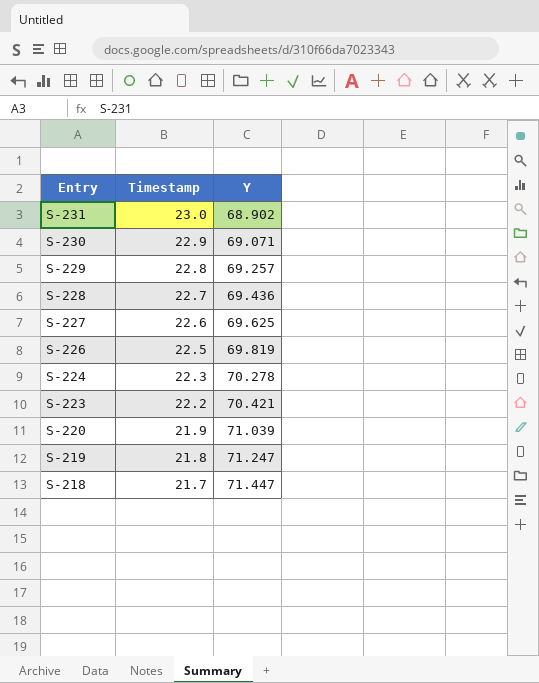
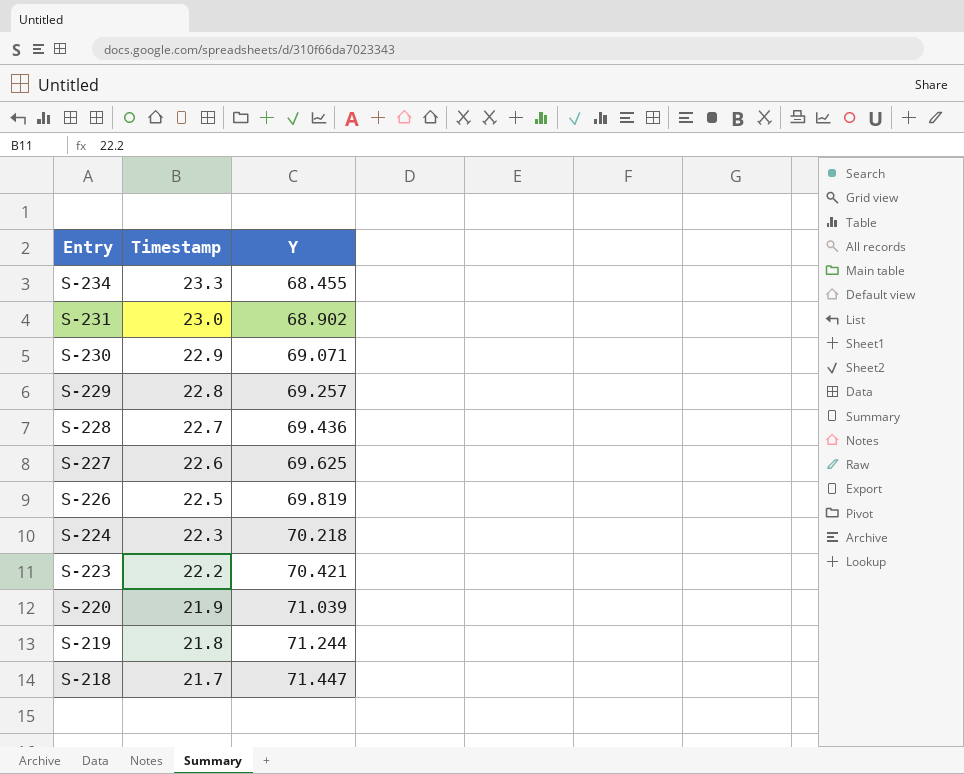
row S-234: none -> 23.3 | 68.455
S-224 | Y: 70.278 -> 70.218
S-219 | Y: 71.247 -> 71.244

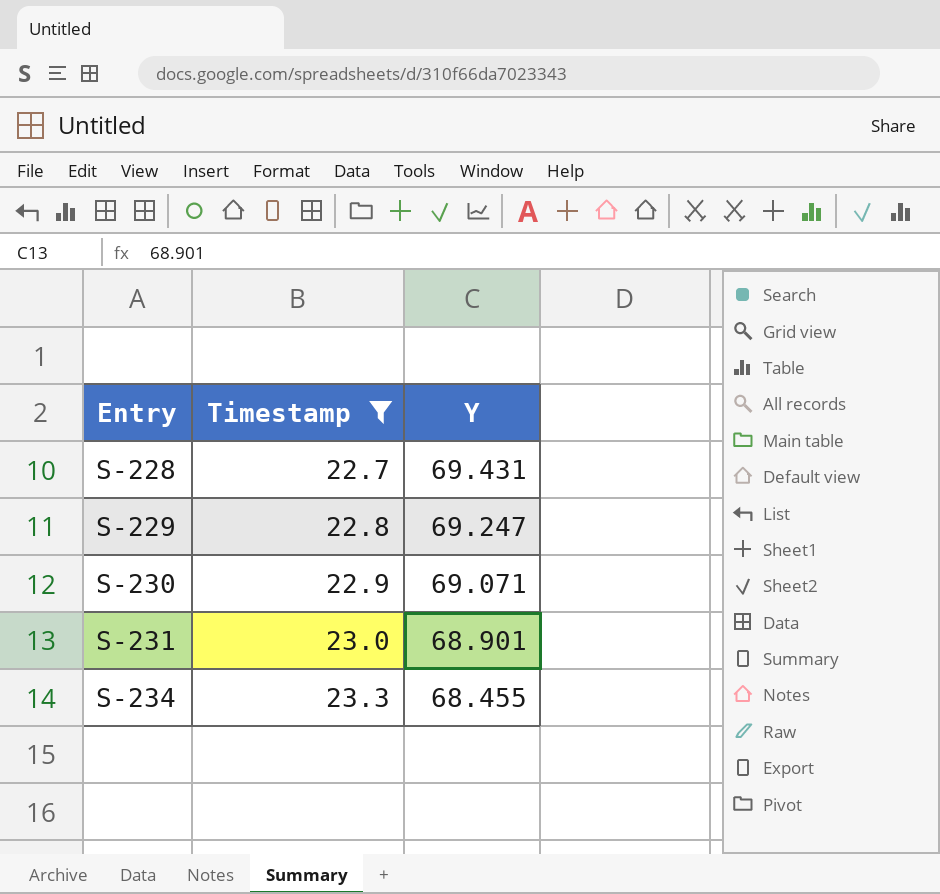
filter: none -> Timestamp >= 22.7
row order: Entry descending -> Entry ascending
S-228 | Y: 69.436 -> 69.431
S-229 | Y: 69.257 -> 69.247
S-231 | Y: 68.902 -> 68.901

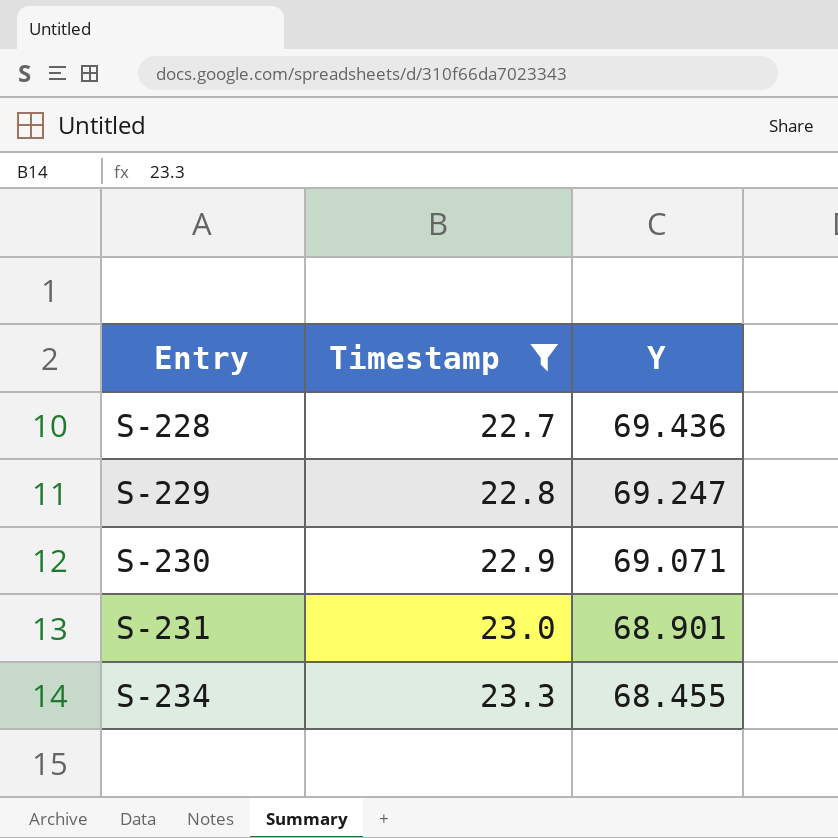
S-228 | Y: 69.431 -> 69.436

